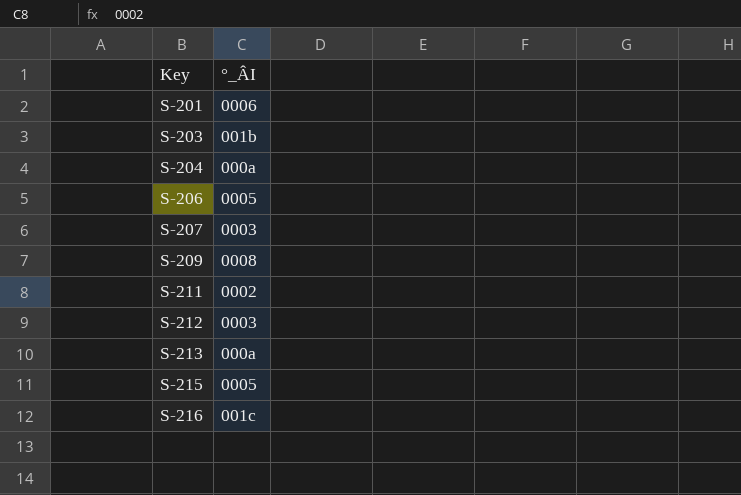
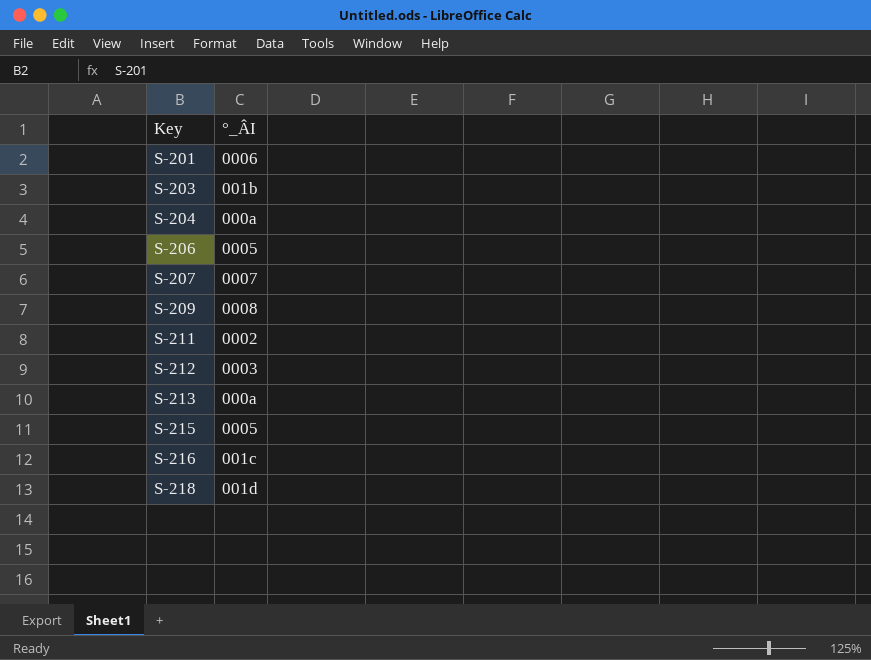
S-207 | °_ÂI: 0003 -> 0007
row S-218: none -> 001d

